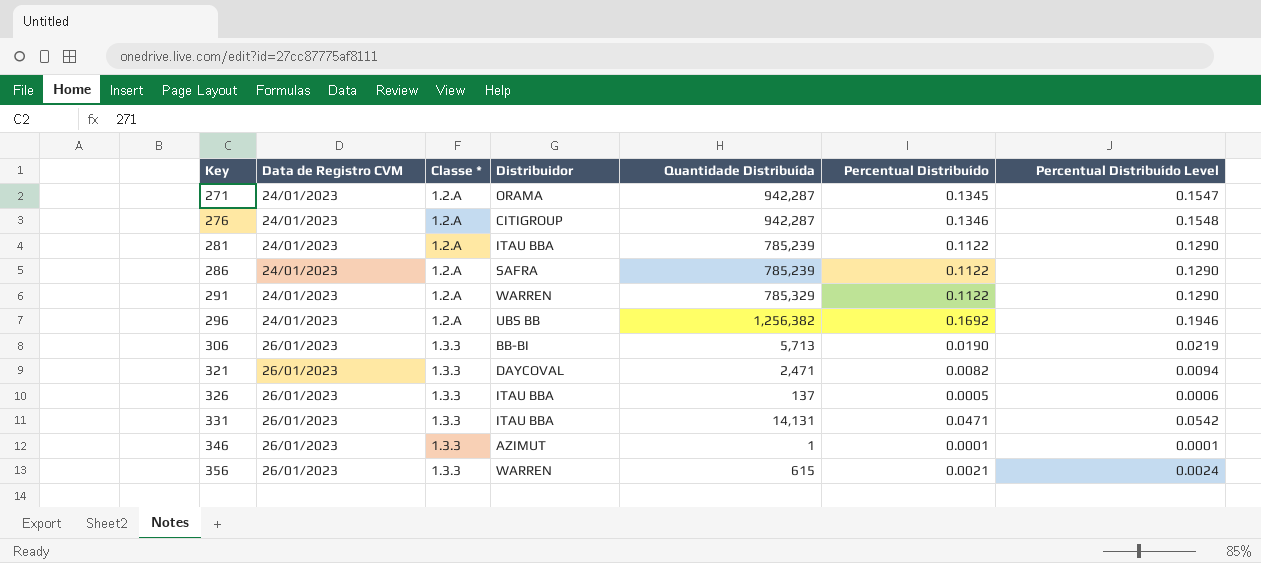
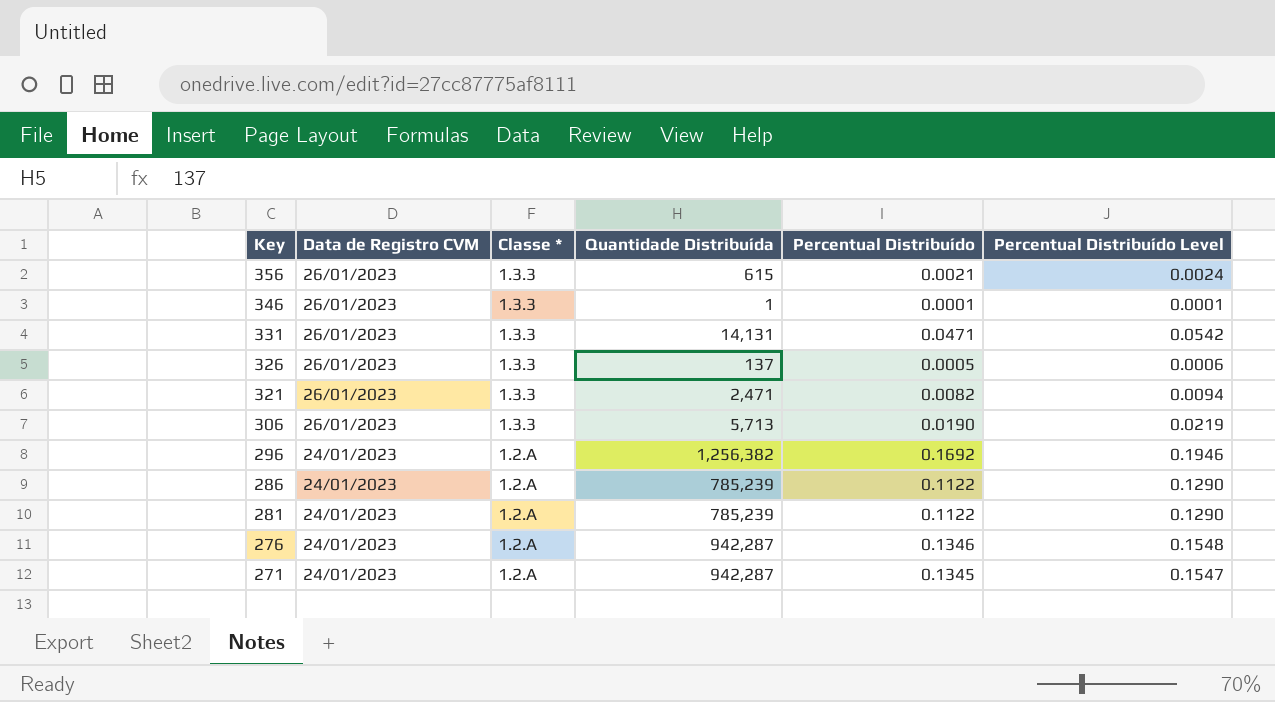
row order: Key ascending -> Key descending
column Distribuidor | position: 4 -> none
row 291: 24/01/2023 | 1.2.A | WARREN | 785,329 | 0.1122 | 0.1290 -> none

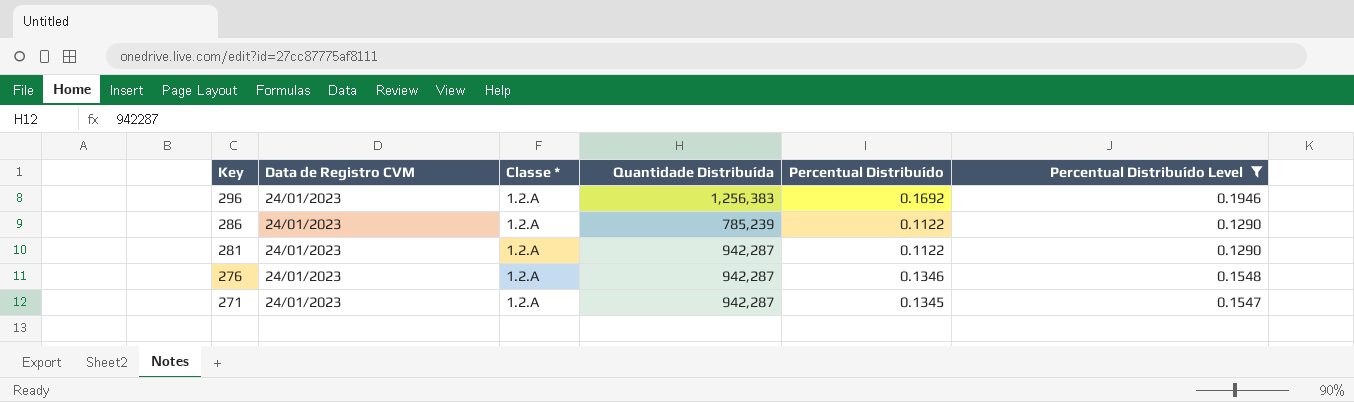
filter: none -> Percentual Distribuído Level >= 0.1290
296 | Quantidade Distribuída: 1,256,382 -> 1,256,383
281 | Quantidade Distribuída: 785,239 -> 942,287

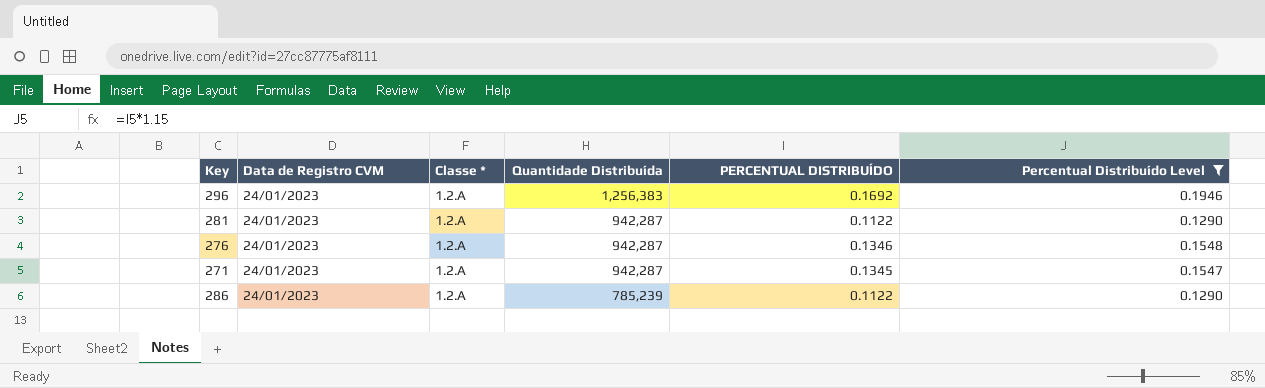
row order: Key descending -> Quantidade Distribuída descending
column name: Percentual Distribuído -> PERCENTUAL DISTRIBUÍDO

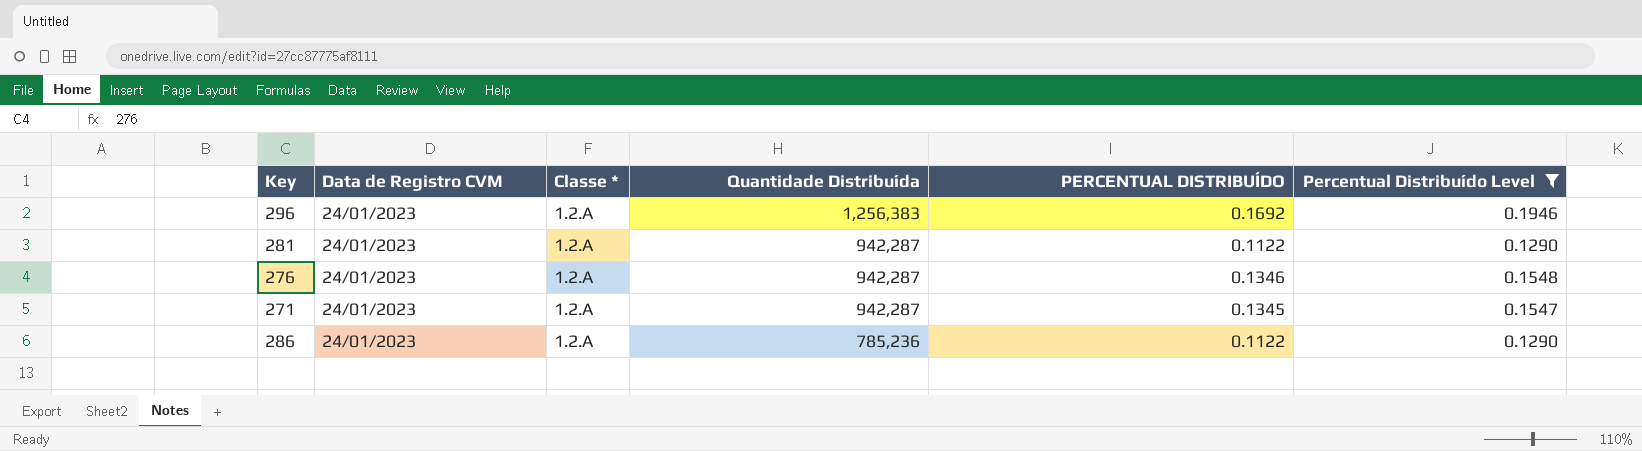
286 | Quantidade Distribuída: 785,239 -> 785,236

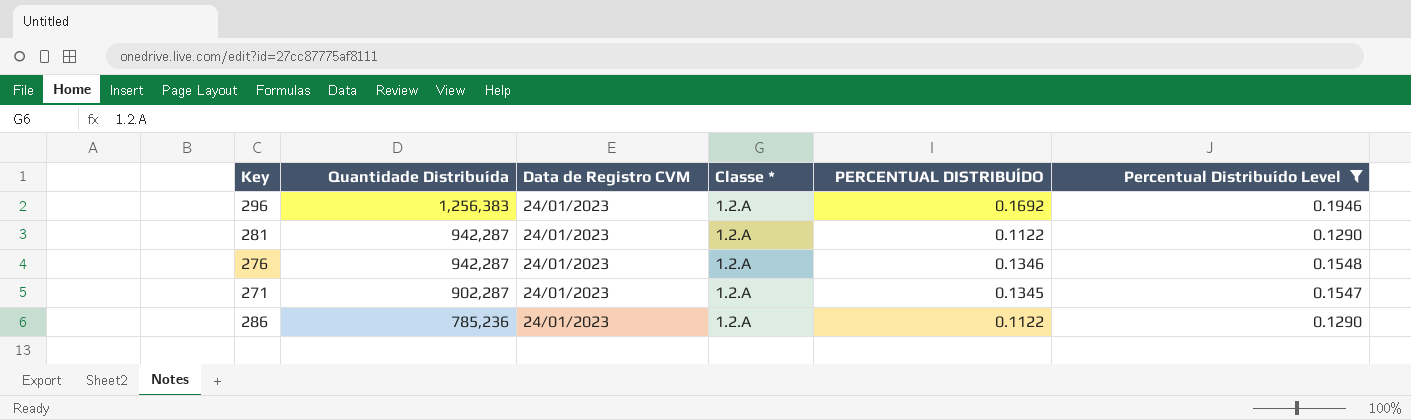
column Quantidade Distribuída | position: 4 -> 2
271 | Quantidade Distribuída: 942,287 -> 902,287

